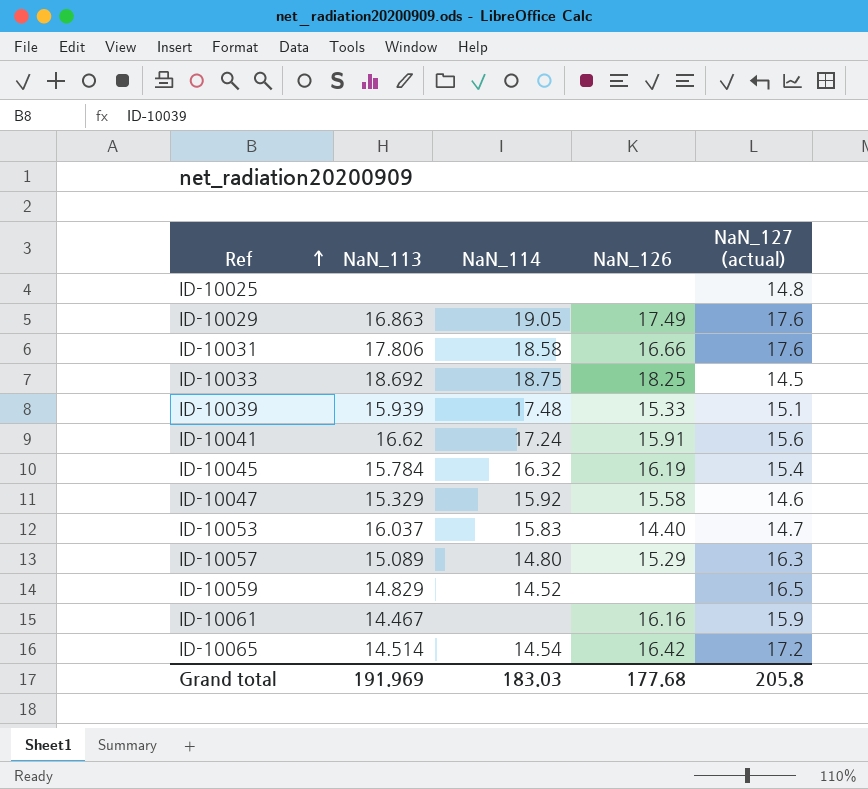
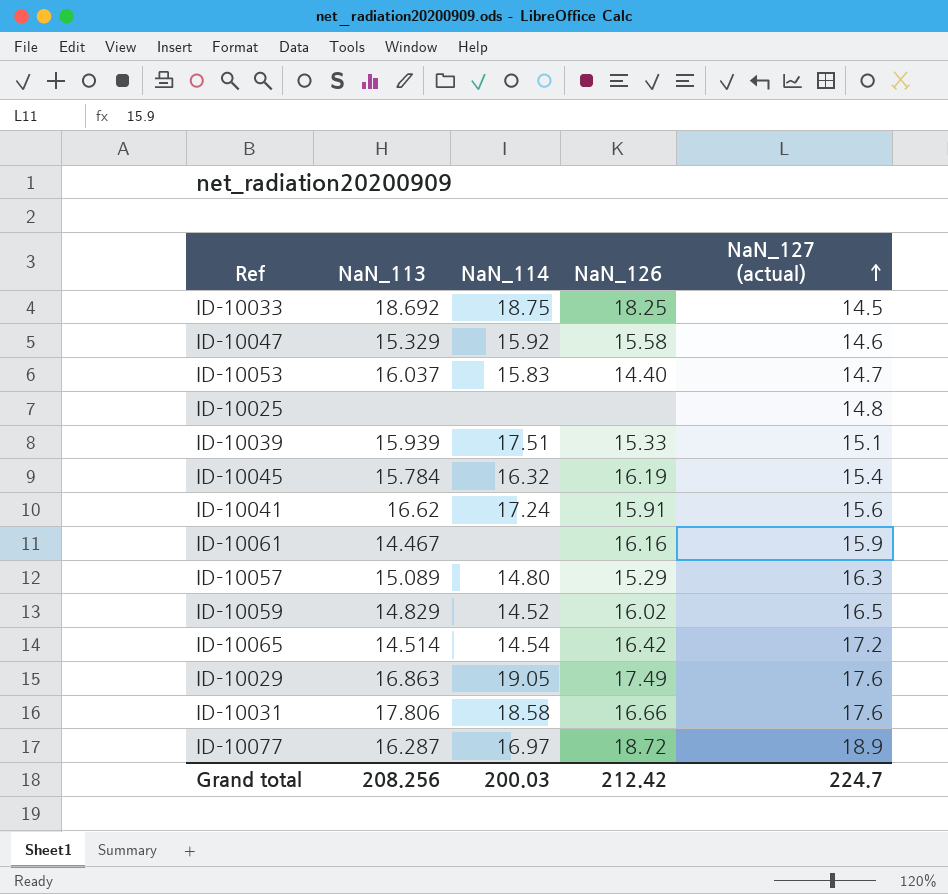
row order: Ref ascending -> NaN_127 (actual) ascending
ID-10039 | NaN_114: 17.48 -> 17.51
ID-10059 | NaN_126: none -> 16.02
row ID-10077: none -> 16.287 | 16.97 | 18.72 | 18.9
Grand total | NaN_113: 191.969 -> 208.256
Grand total | NaN_114: 183.03 -> 200.03
Grand total | NaN_126: 177.68 -> 212.42
Grand total | NaN_127 (actual): 205.8 -> 224.7

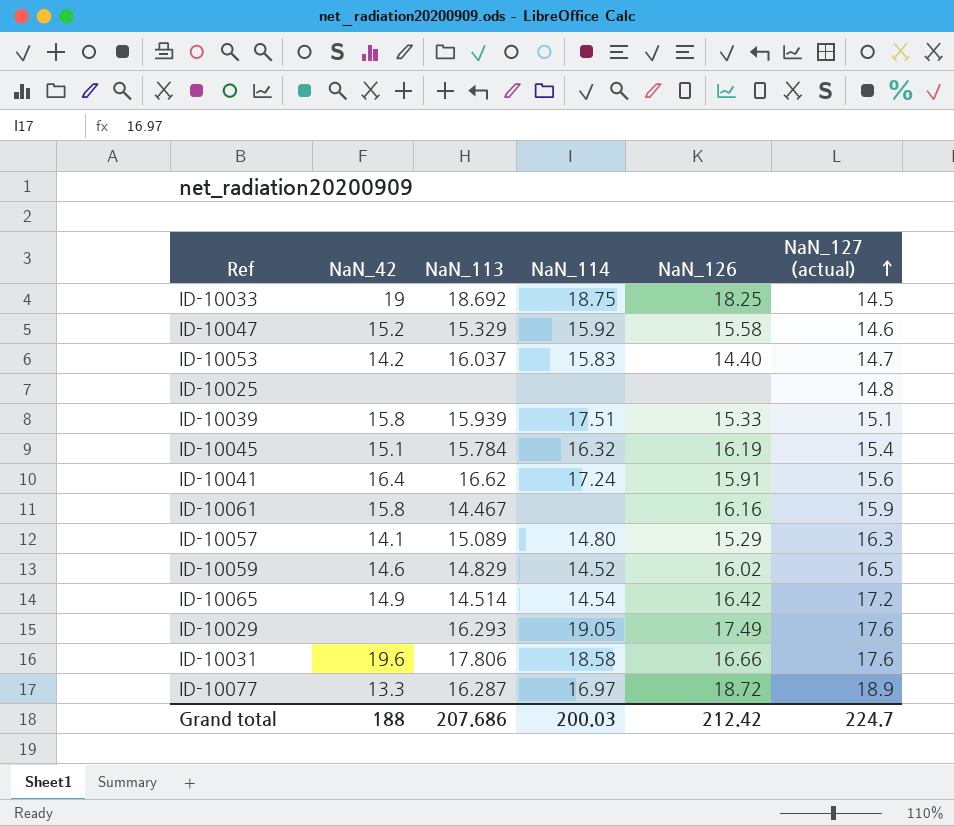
column NaN_42 | position: none -> 2
ID-10029 | NaN_113: 16.863 -> 16.293
Grand total | NaN_113: 208.256 -> 207.686

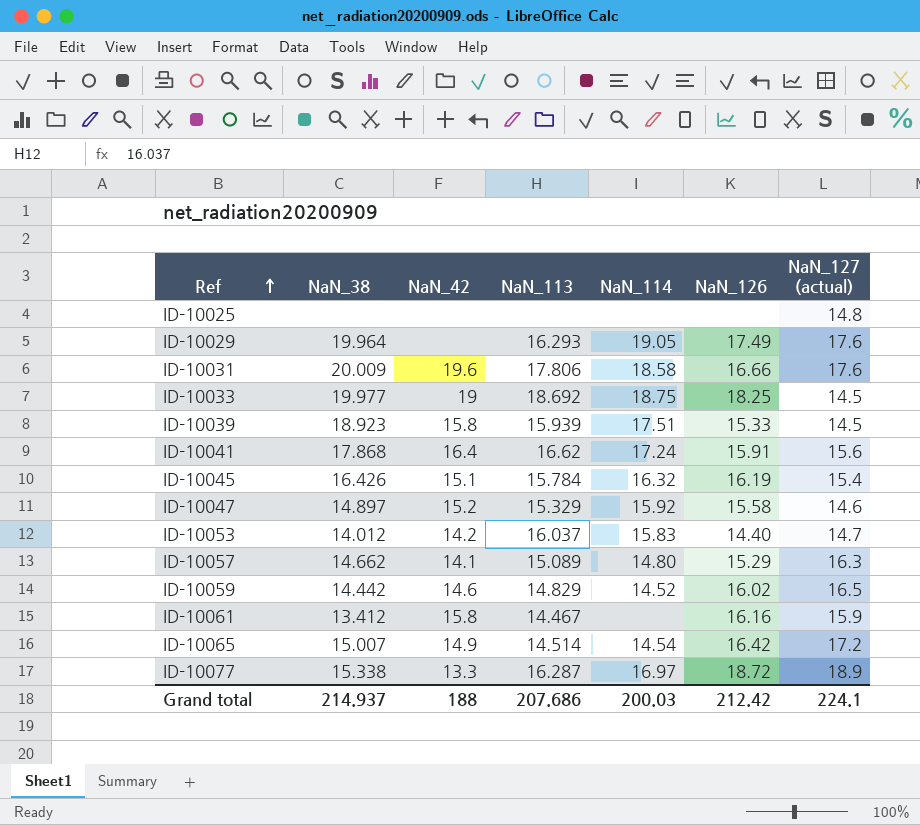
row order: NaN_127 (actual) ascending -> Ref ascending
column NaN_38 | position: none -> 2
ID-10039 | NaN_127 (actual): 15.1 -> 14.5
Grand total | NaN_127 (actual): 224.7 -> 224.1

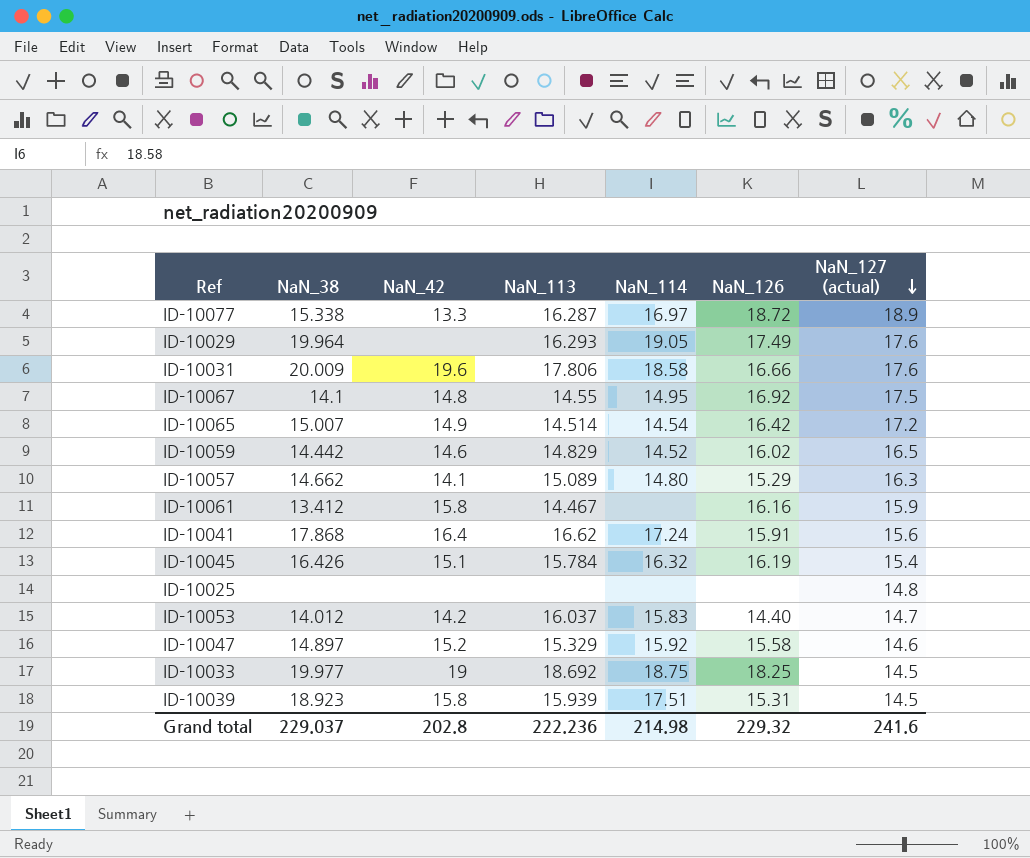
row order: Ref ascending -> NaN_127 (actual) descending
row ID-10067: none -> 14.1 | 14.8 | 14.55 | 14.95 | 16.92 | 17.5
ID-10039 | NaN_126: 15.33 -> 15.31
Grand total | NaN_38: 214.937 -> 229.037
Grand total | NaN_42: 188 -> 202.8
Grand total | NaN_113: 207.686 -> 222.236
Grand total | NaN_114: 200.03 -> 214.98
Grand total | NaN_126: 212.42 -> 229.32
Grand total | NaN_127 (actual): 224.1 -> 241.6

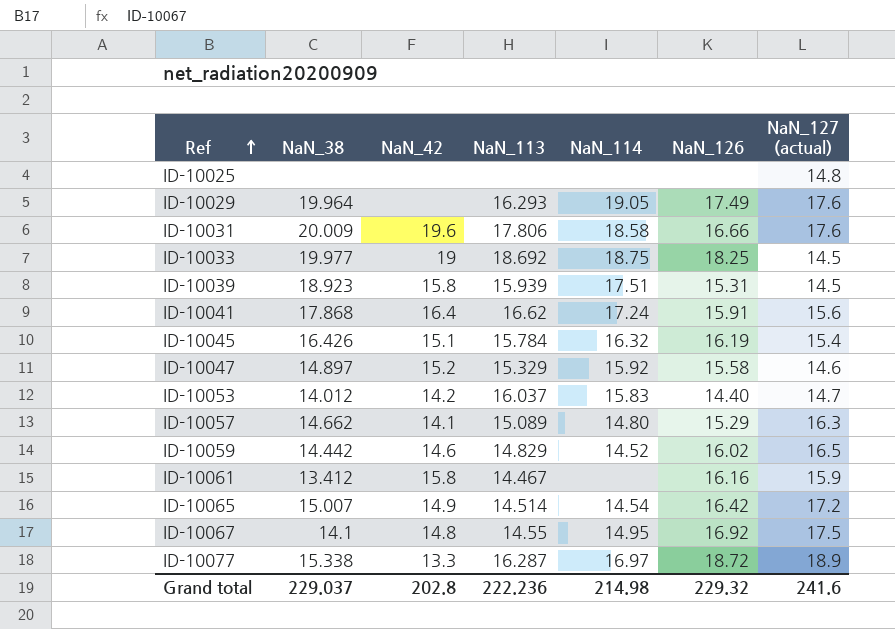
row order: NaN_127 (actual) descending -> Ref ascending

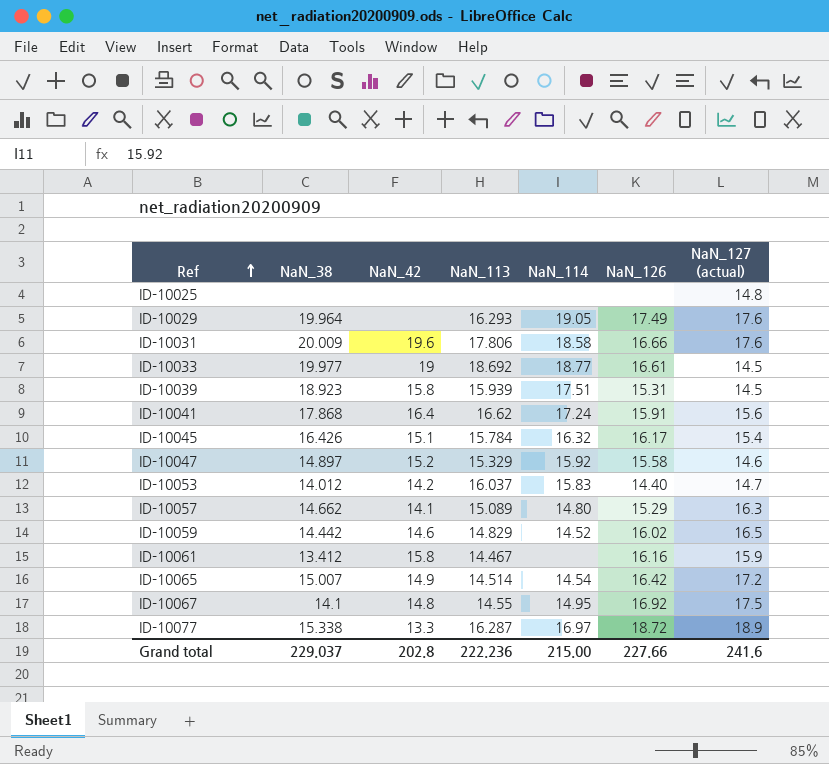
ID-10033 | NaN_114: 18.75 -> 18.77
ID-10033 | NaN_126: 18.25 -> 16.61
ID-10045 | NaN_126: 16.19 -> 16.17
Grand total | NaN_114: 214.98 -> 215.00
Grand total | NaN_126: 229.32 -> 227.66

